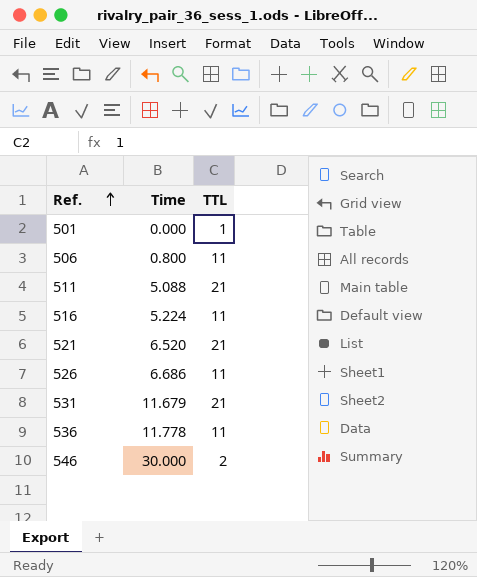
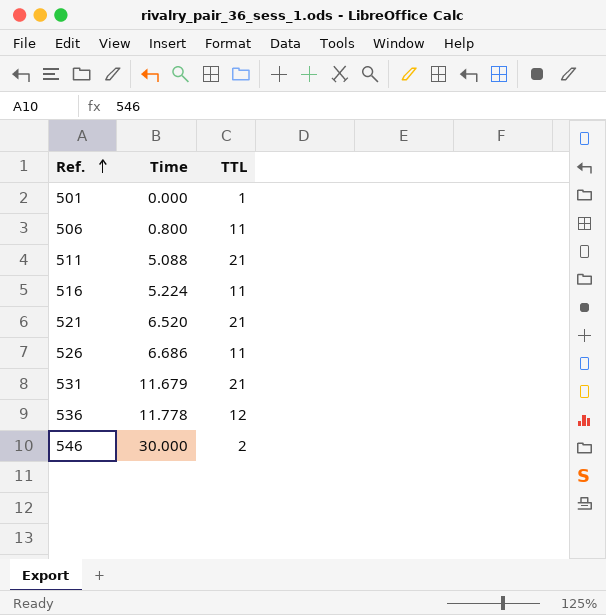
536 | TTL: 11 -> 12

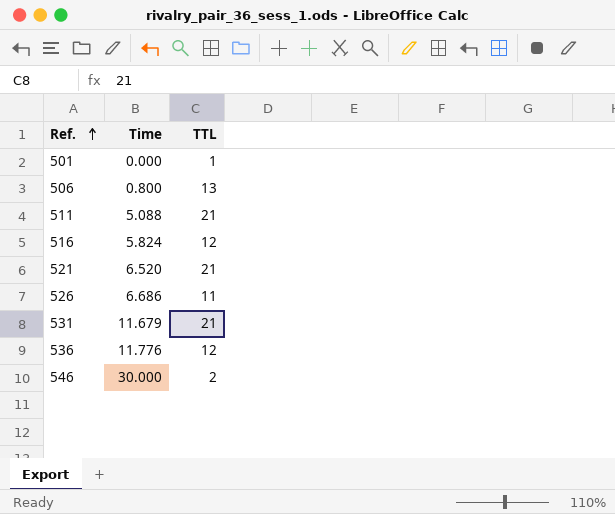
506 | TTL: 11 -> 13
516 | Time: 5.224 -> 5.824
516 | TTL: 11 -> 12
536 | Time: 11.778 -> 11.776

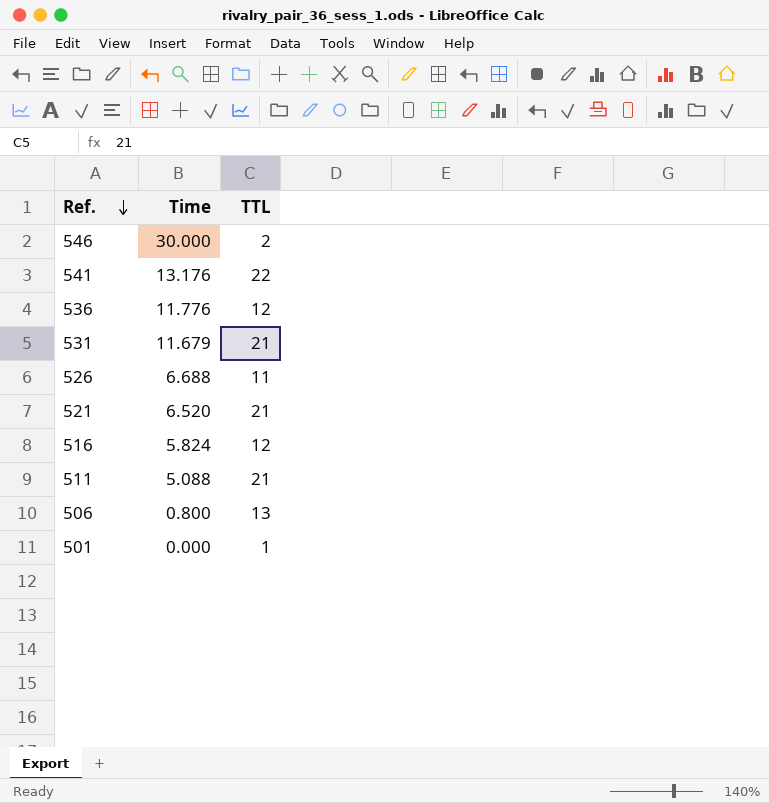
row order: Ref. ascending -> Ref. descending
row 541: none -> 13.176 | 22
526 | Time: 6.686 -> 6.688

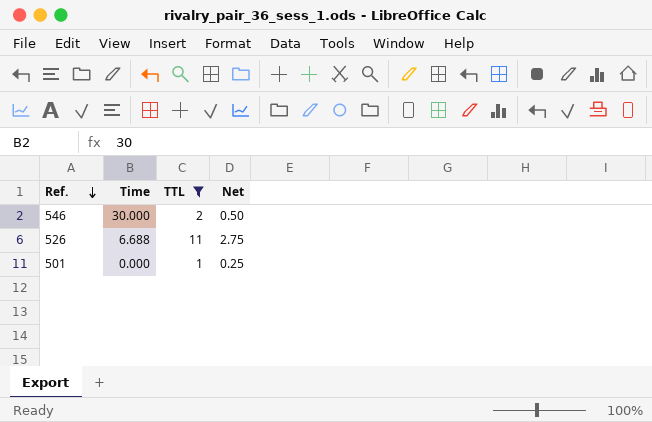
filter: none -> TTL <= 11
column Net | formula: none -> [TTL] * 0.25

